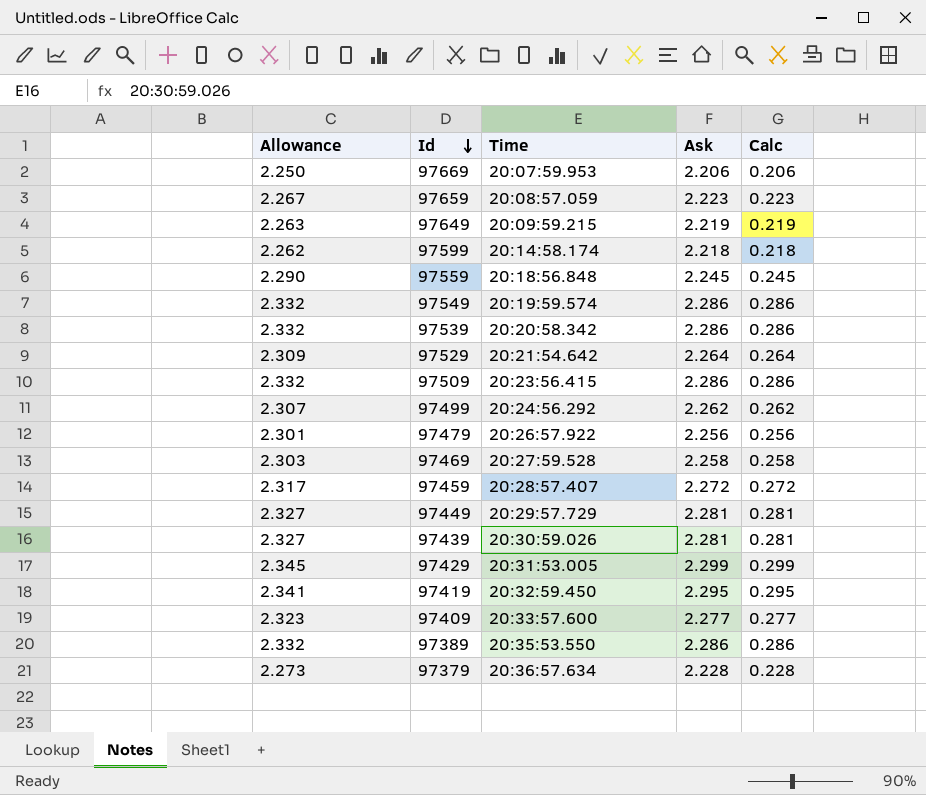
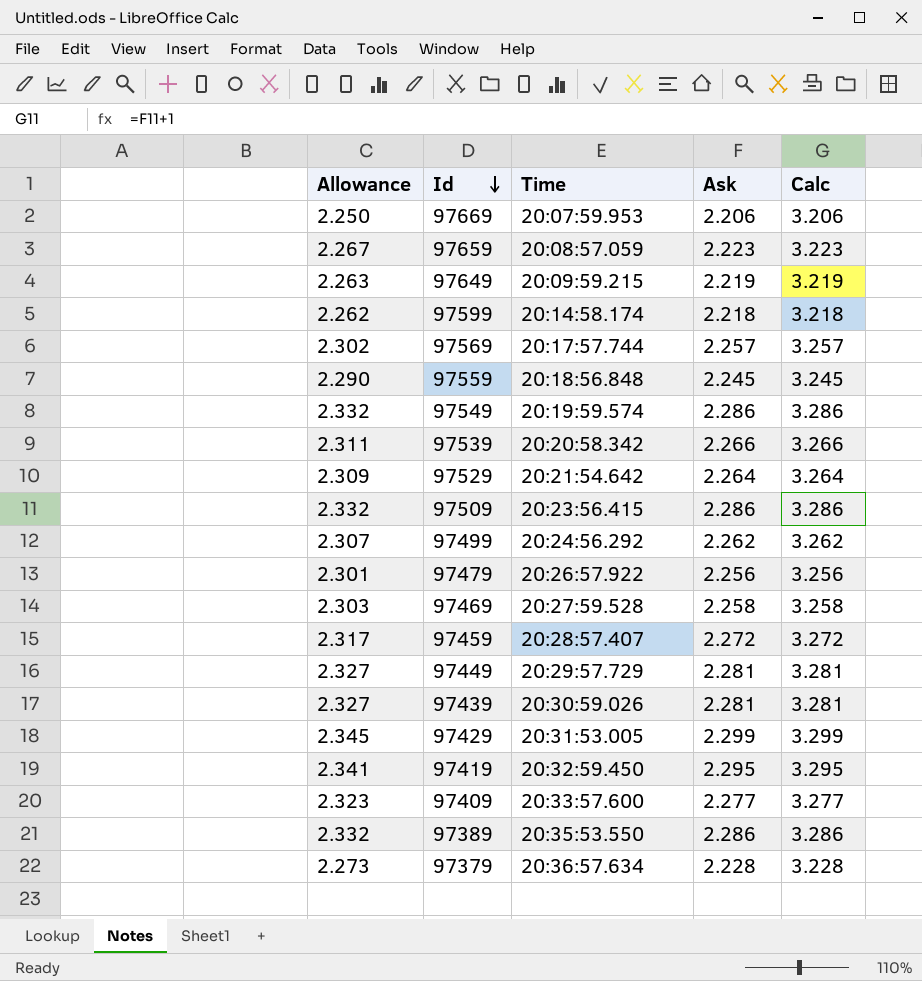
column Calc | formula: [Ask] - 2 -> [Ask] + 1
row 97569: none -> 2.302 | 20:17:57.744 | 2.257 | 3.257
97539 | Allowance: 2.332 -> 2.311
97539 | Ask: 2.286 -> 2.266

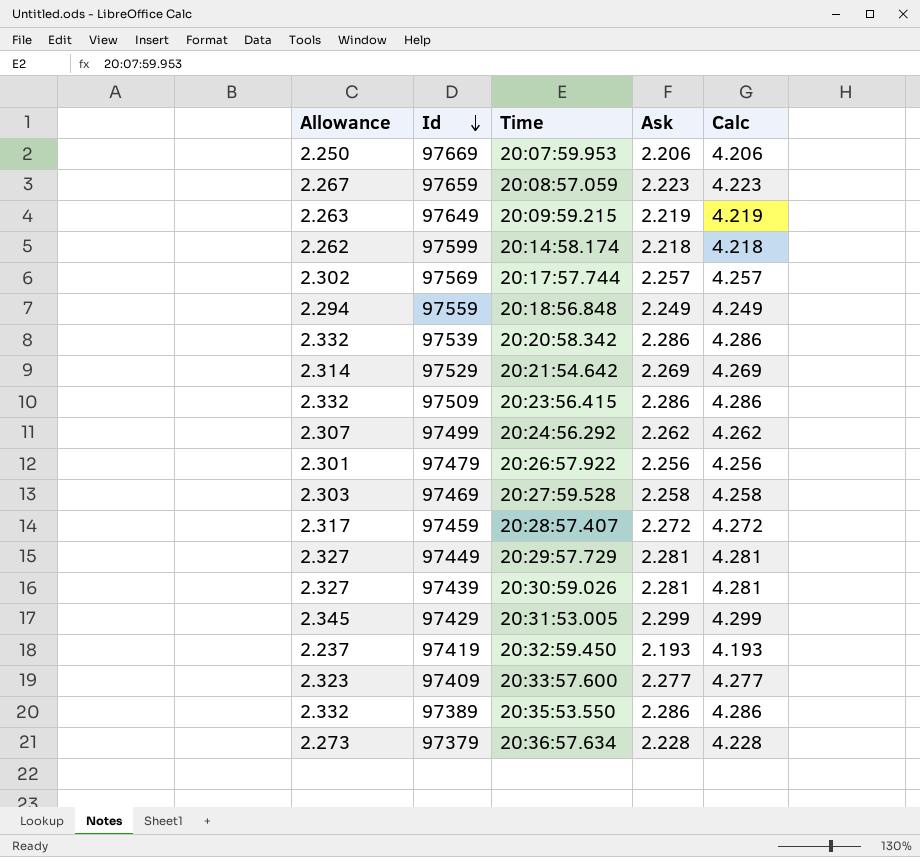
column Calc | formula: [Ask] + 1 -> [Ask] + 2
row 97549: 2.332 | 20:19:59.574 | 2.286 | 3.286 -> none
97559 | Allowance: 2.290 -> 2.294
97559 | Ask: 2.245 -> 2.249
97539 | Allowance: 2.311 -> 2.332
97539 | Ask: 2.266 -> 2.286
97529 | Allowance: 2.309 -> 2.314
97529 | Ask: 2.264 -> 2.269
97419 | Allowance: 2.341 -> 2.237
97419 | Ask: 2.295 -> 2.193

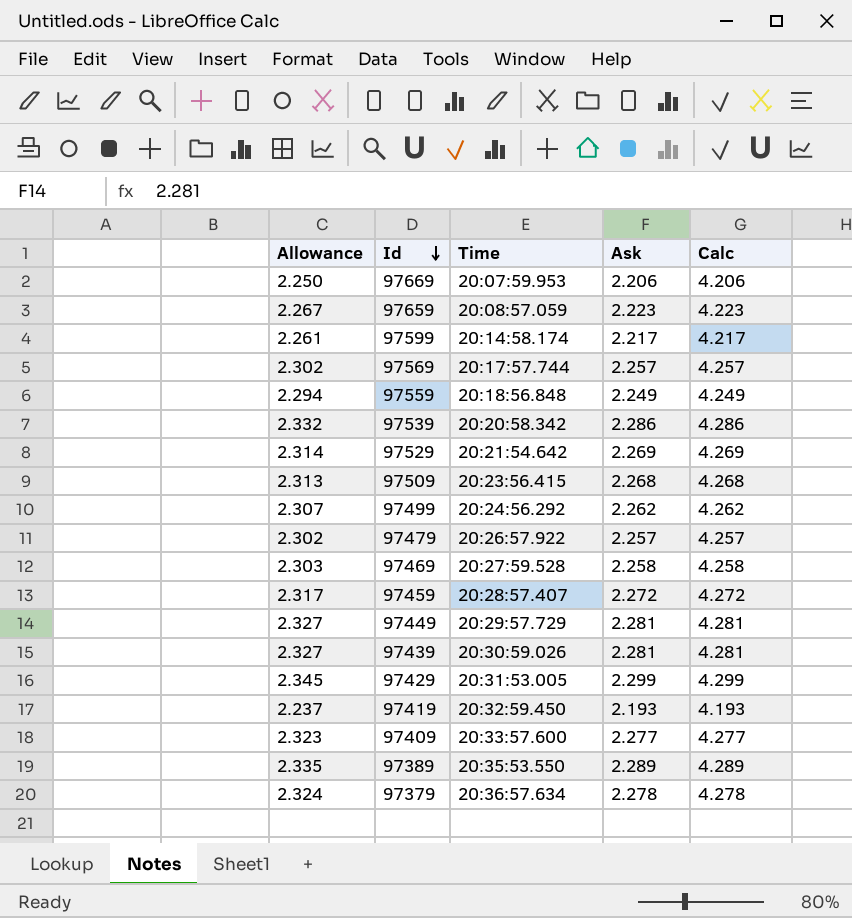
row 97649: 2.263 | 20:09:59.215 | 2.219 | 4.219 -> none
97599 | Allowance: 2.262 -> 2.261
97599 | Ask: 2.218 -> 2.217
97599 | Calc: 4.218 -> 4.217
97509 | Allowance: 2.332 -> 2.313
97509 | Ask: 2.286 -> 2.268
97509 | Calc: 4.286 -> 4.268
97479 | Allowance: 2.301 -> 2.302
97479 | Ask: 2.256 -> 2.257
97479 | Calc: 4.256 -> 4.257
97389 | Allowance: 2.332 -> 2.335
97389 | Ask: 2.286 -> 2.289
97389 | Calc: 4.286 -> 4.289
97379 | Allowance: 2.273 -> 2.324
97379 | Ask: 2.228 -> 2.278
97379 | Calc: 4.228 -> 4.278

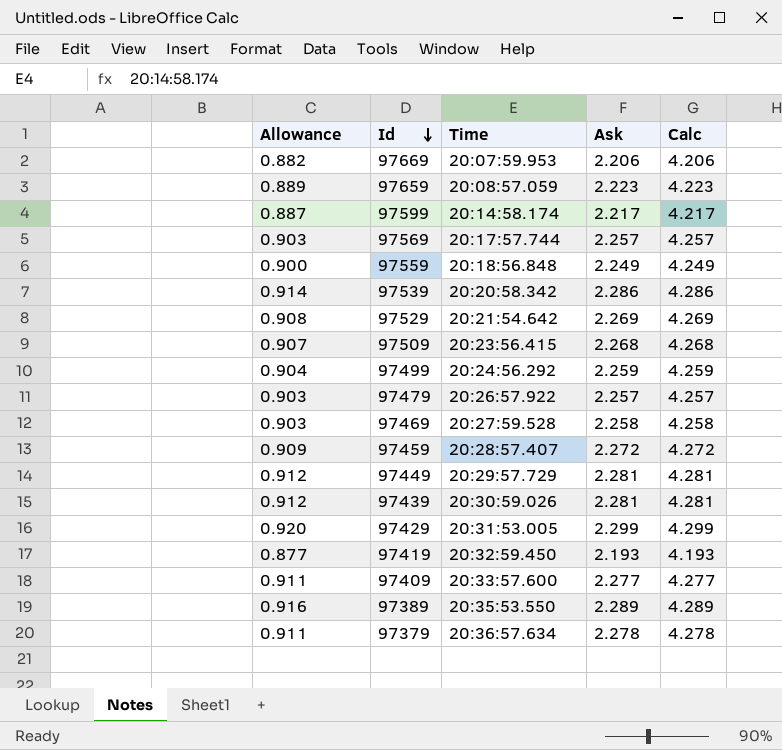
column Allowance | formula: [Ask] * 1.02 -> [Ask] * 0.4
97499 | Ask: 2.262 -> 2.259
97499 | Calc: 4.262 -> 4.259

